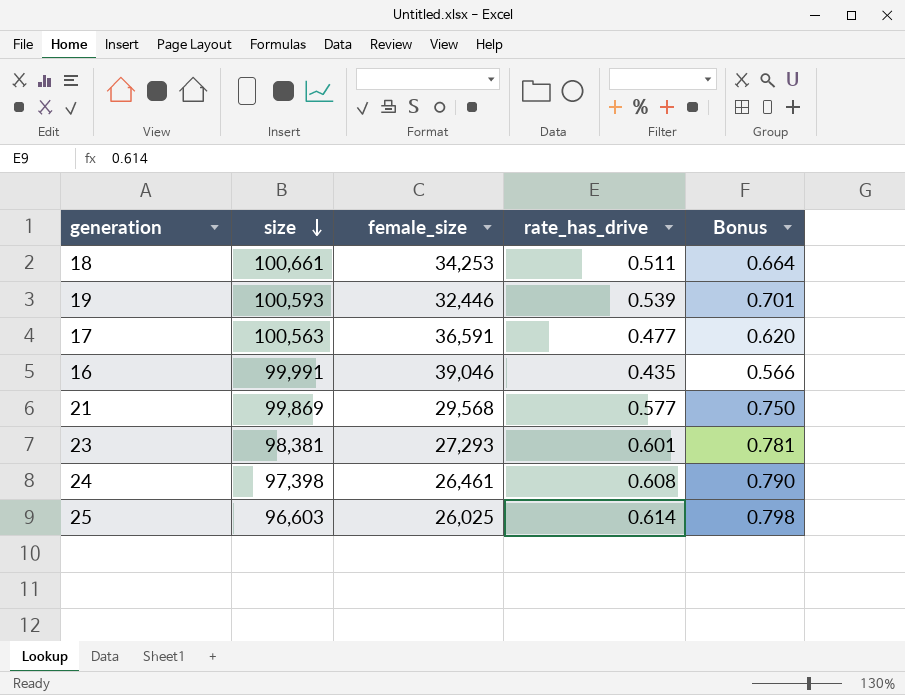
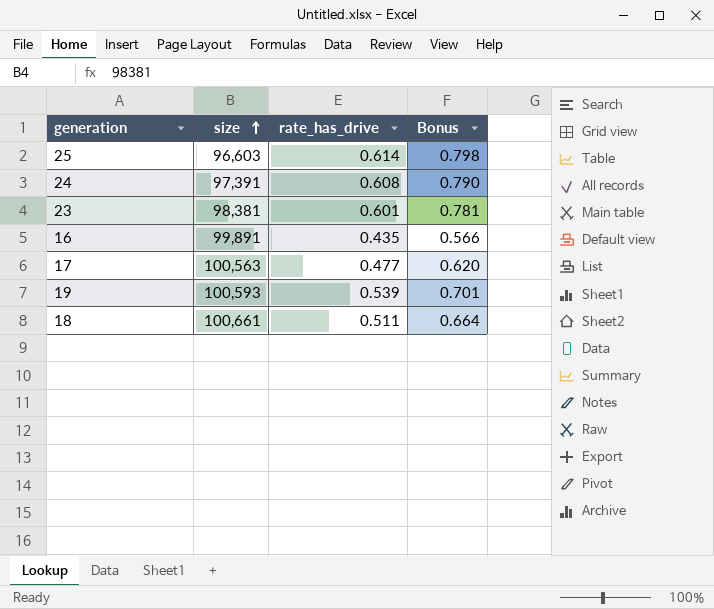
row order: size descending -> size ascending
column female_size | position: 3 -> none
row 21: 99,869 | 29,568 | 0.577 | 0.750 -> none
24 | size: 97,398 -> 97,391
16 | size: 99,991 -> 99,891

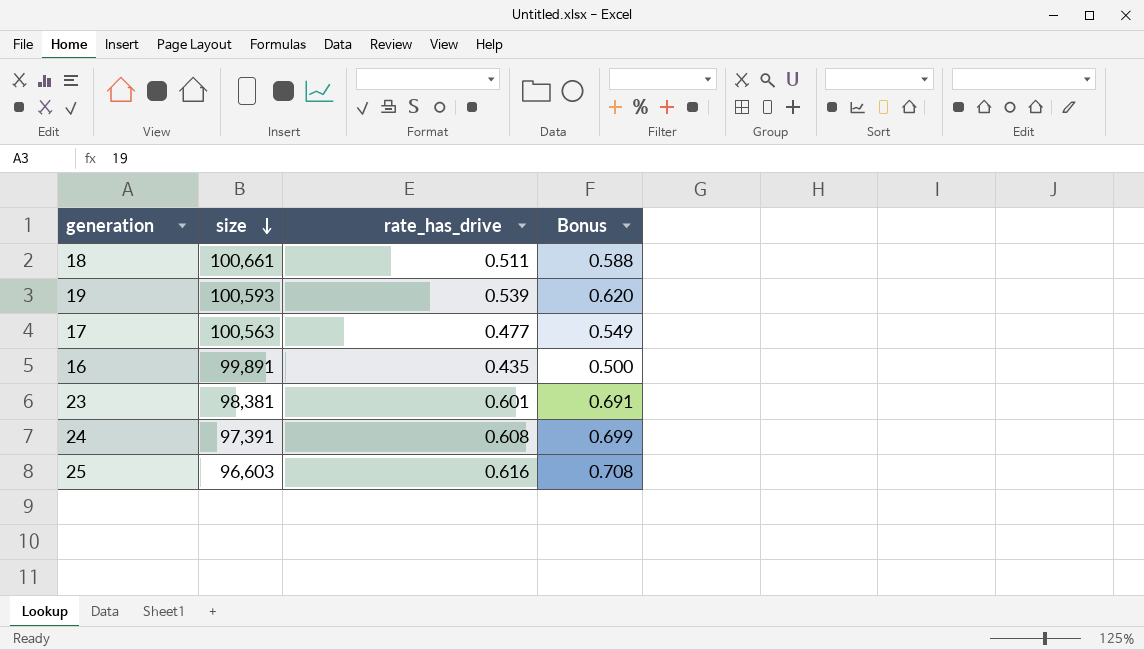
row order: size ascending -> size descending
column Bonus | formula: [rate_has_drive] * 1.3 -> [rate_has_drive] * 1.15
25 | rate_has_drive: 0.614 -> 0.616

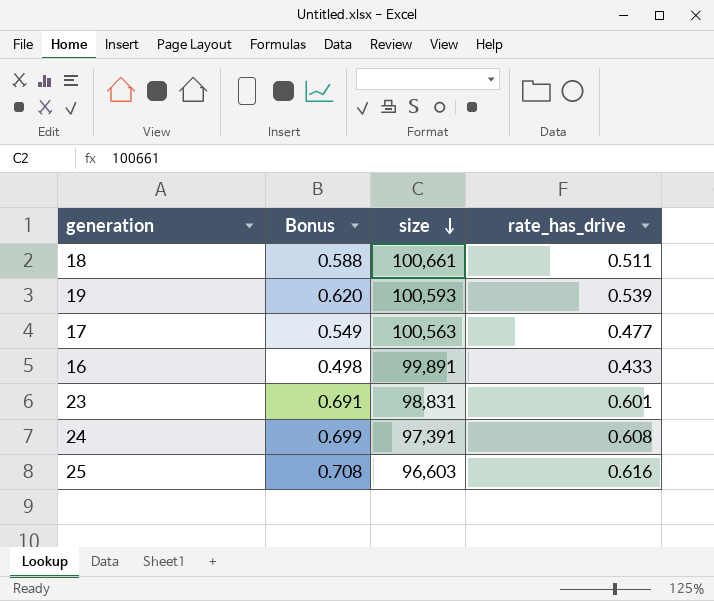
column Bonus | position: 4 -> 2
16 | Bonus: 0.500 -> 0.498
16 | rate_has_drive: 0.435 -> 0.433
23 | size: 98,381 -> 98,831

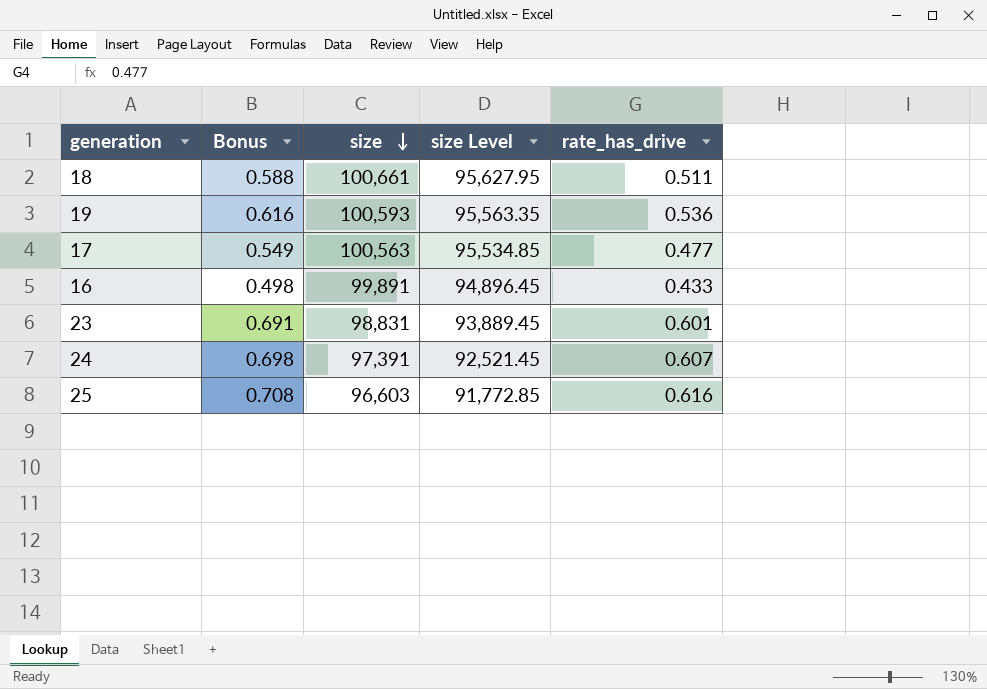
column size Level | formula: none -> [size] * 0.95
19 | Bonus: 0.620 -> 0.616
19 | rate_has_drive: 0.539 -> 0.536
24 | Bonus: 0.699 -> 0.698
24 | rate_has_drive: 0.608 -> 0.607

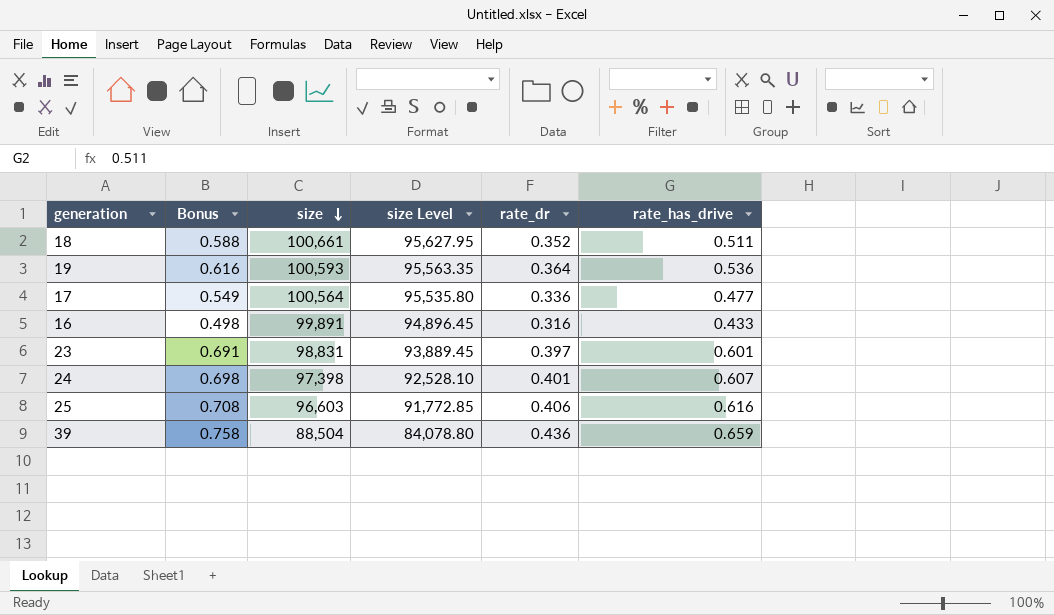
column rate_dr | position: none -> 5
17 | size: 100,563 -> 100,564
17 | size Level: 95,534.85 -> 95,535.80
24 | size: 97,391 -> 97,398
24 | size Level: 92,521.45 -> 92,528.10
row 39: none -> 0.758 | 88,504 | 84,078.80 | 0.436 | 0.659

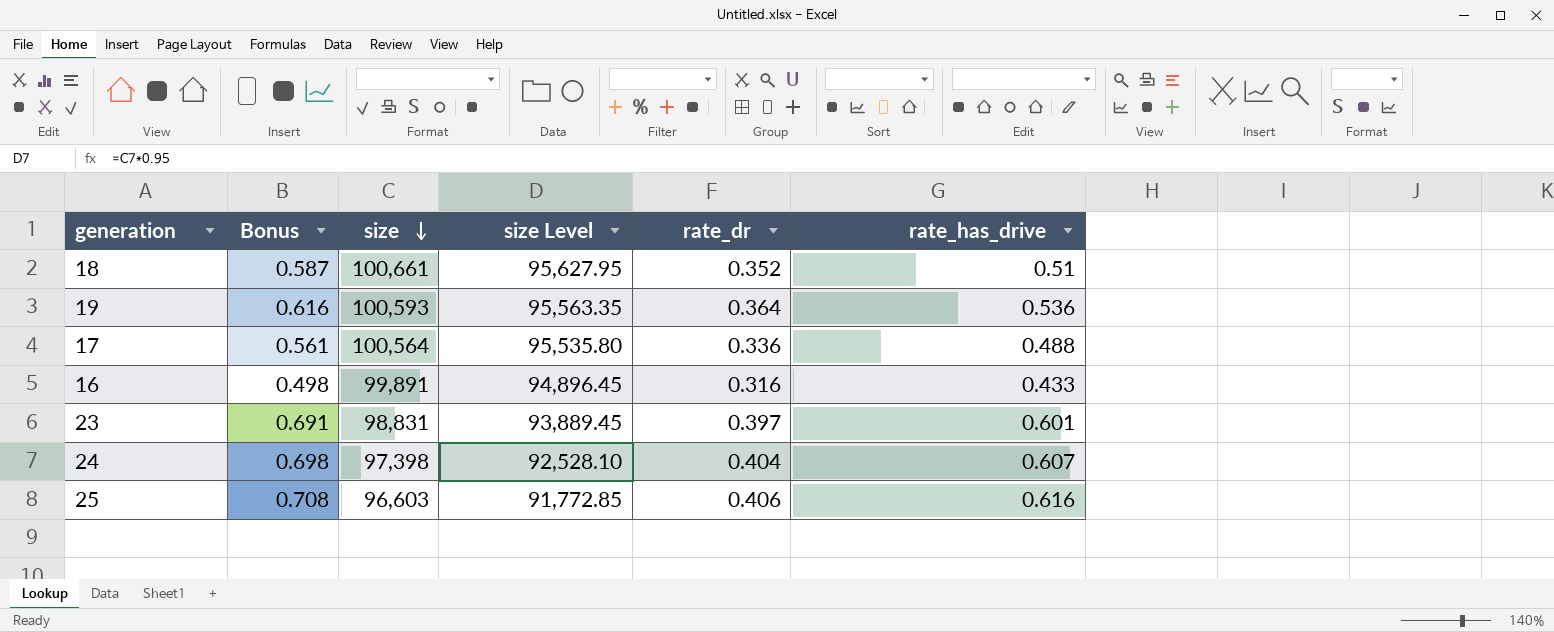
row 39: 0.758 | 88,504 | 84,078.80 | 0.436 | 0.659 -> none
18 | Bonus: 0.588 -> 0.587
18 | rate_has_drive: 0.511 -> 0.51
17 | Bonus: 0.549 -> 0.561
17 | rate_has_drive: 0.477 -> 0.488
24 | rate_dr: 0.401 -> 0.404

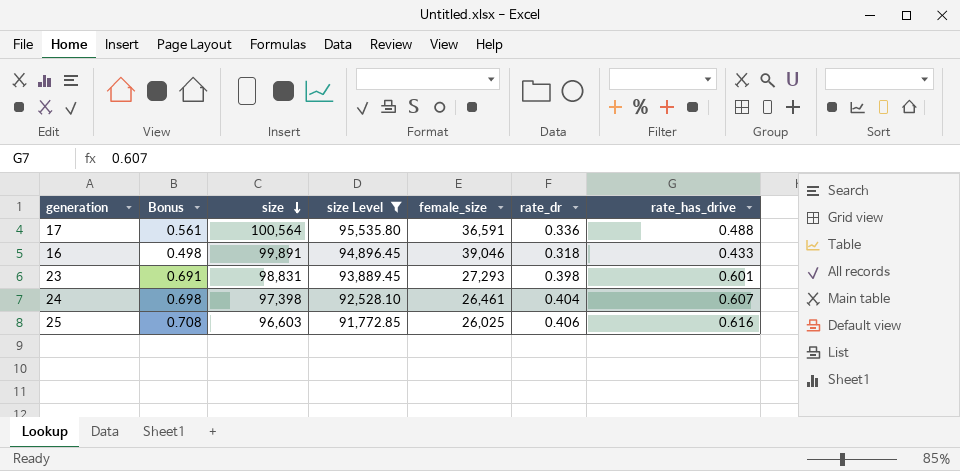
filter: none -> size Level <= 95,535.80
column female_size | position: none -> 5
16 | rate_dr: 0.316 -> 0.318
23 | rate_dr: 0.397 -> 0.398

